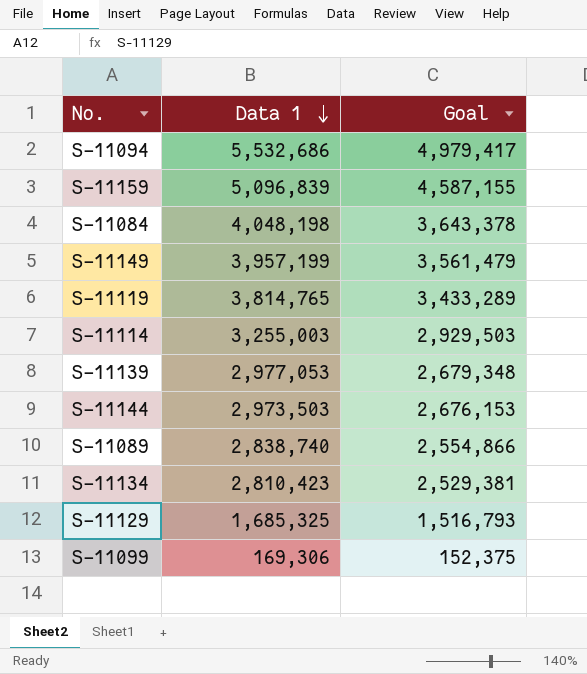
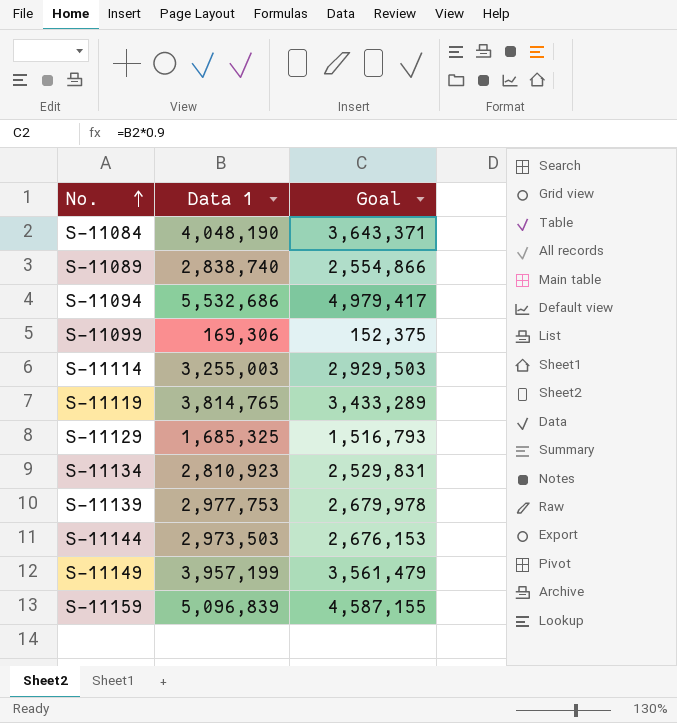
row order: Data 1 descending -> No. ascending
S-11084 | Data 1: 4,048,198 -> 4,048,190
S-11084 | Goal: 3,643,378 -> 3,643,371
S-11134 | Data 1: 2,810,423 -> 2,810,923
S-11134 | Goal: 2,529,381 -> 2,529,831
S-11139 | Data 1: 2,977,053 -> 2,977,753
S-11139 | Goal: 2,679,348 -> 2,679,978

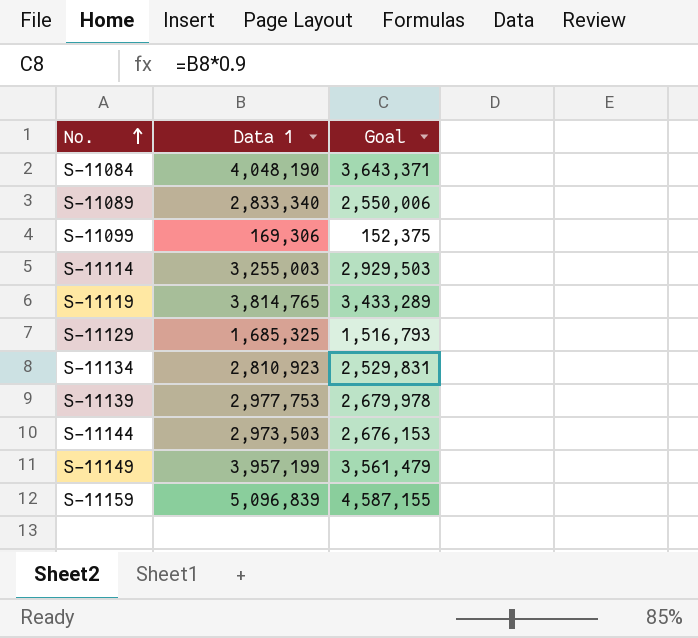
row S-11094: 5,532,686 | 4,979,417 -> none
S-11089 | Data 1: 2,838,740 -> 2,833,340
S-11089 | Goal: 2,554,866 -> 2,550,006

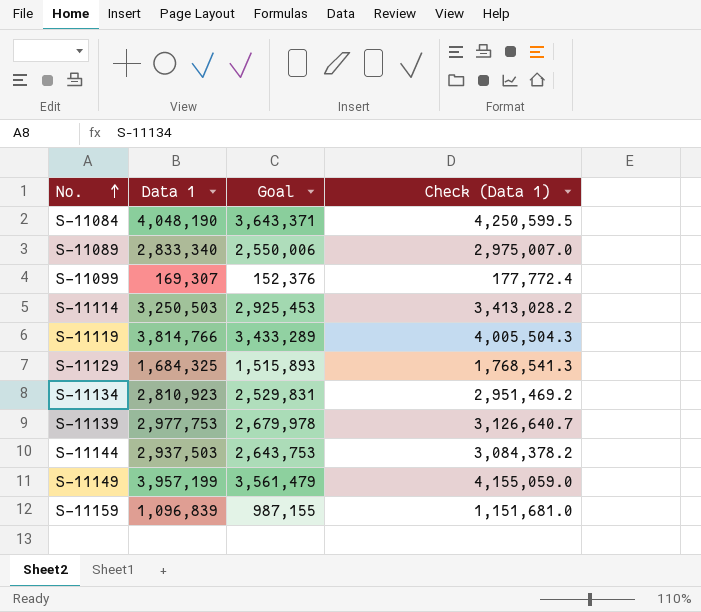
column Check (Data 1) | formula: none -> [Data 1] * 1.05
S-11099 | Data 1: 169,306 -> 169,307
S-11099 | Goal: 152,375 -> 152,376
S-11114 | Data 1: 3,255,003 -> 3,250,503
S-11114 | Goal: 2,929,503 -> 2,925,453
S-11119 | Data 1: 3,814,765 -> 3,814,766
S-11129 | Data 1: 1,685,325 -> 1,684,325
S-11129 | Goal: 1,516,793 -> 1,515,893
S-11144 | Data 1: 2,973,503 -> 2,937,503
S-11144 | Goal: 2,676,153 -> 2,643,753
S-11159 | Data 1: 5,096,839 -> 1,096,839
S-11159 | Goal: 4,587,155 -> 987,155

